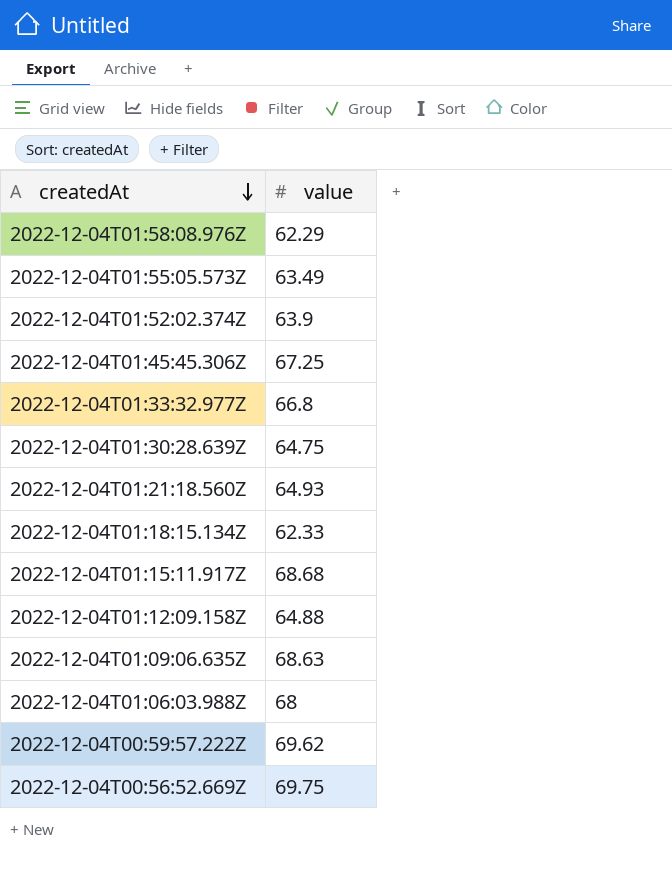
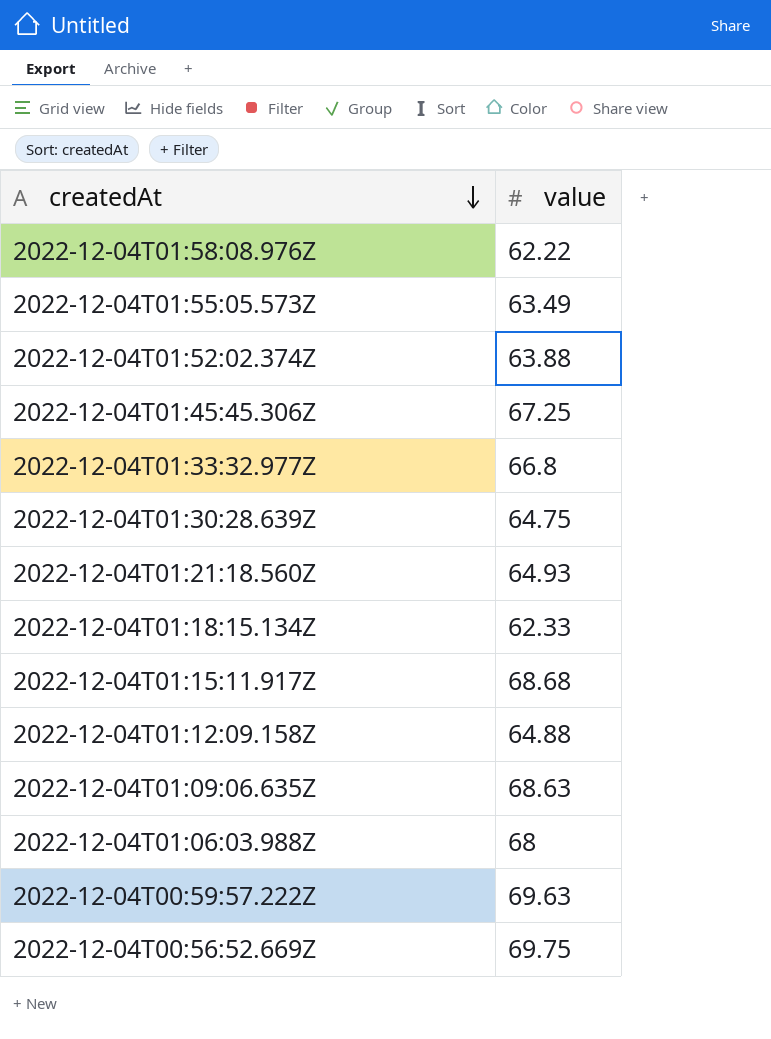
2022-12-04T01:58:08.976Z | value: 62.29 -> 62.22
2022-12-04T01:52:02.374Z | value: 63.9 -> 63.88
2022-12-04T00:59:57.222Z | value: 69.62 -> 69.63

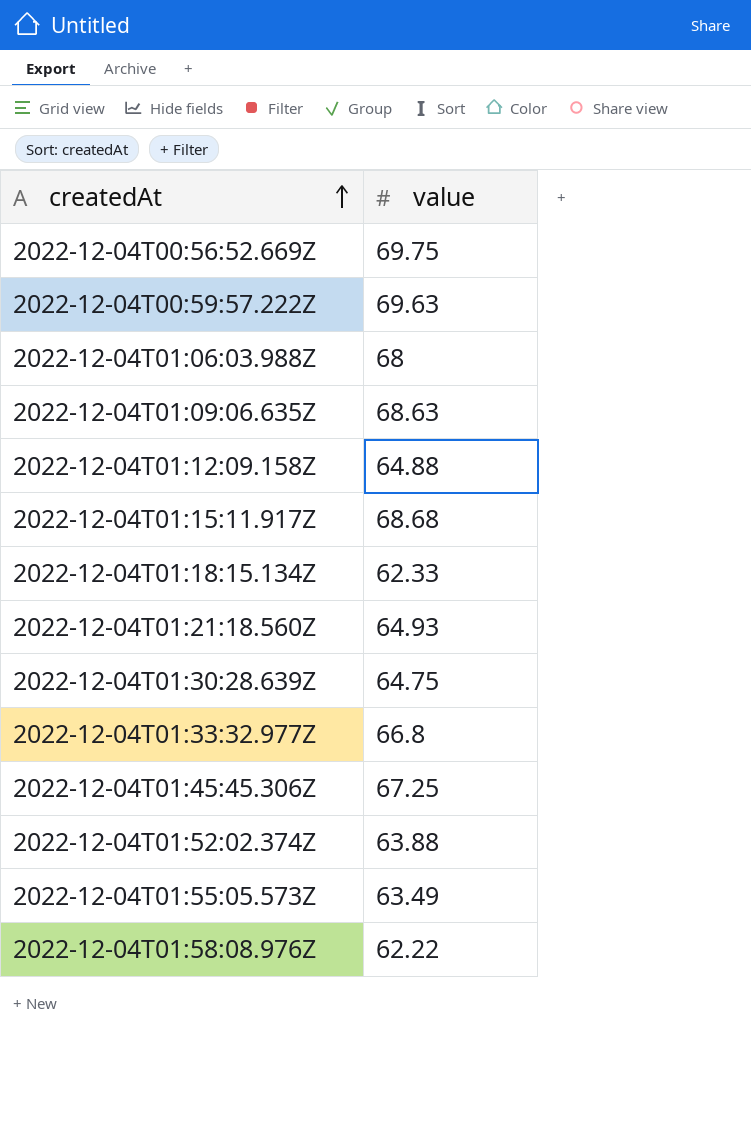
row order: createdAt descending -> createdAt ascending

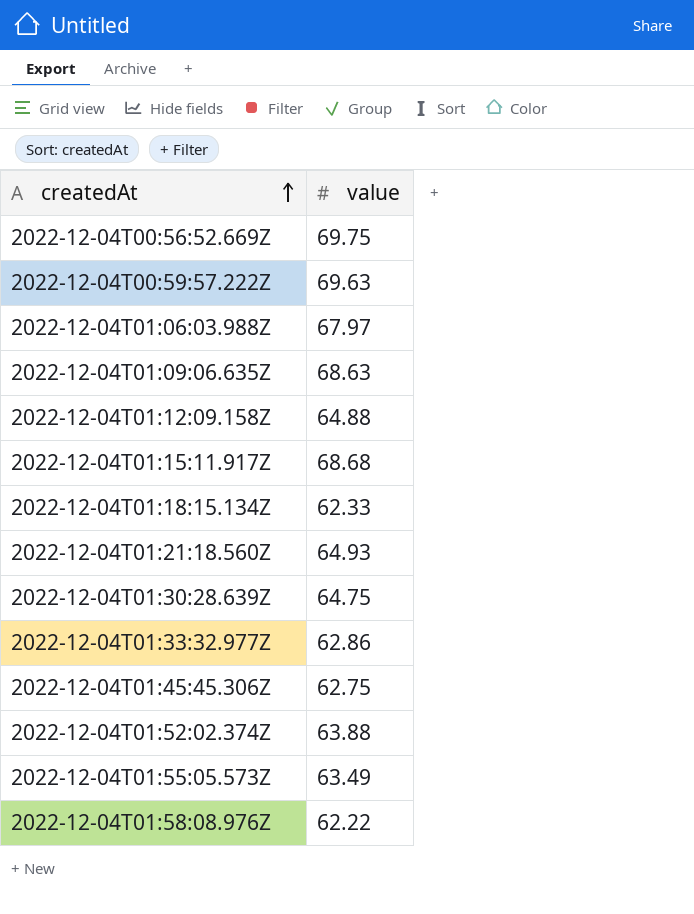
2022-12-04T01:06:03.988Z | value: 68 -> 67.97
2022-12-04T01:33:32.977Z | value: 66.8 -> 62.86
2022-12-04T01:45:45.306Z | value: 67.25 -> 62.75

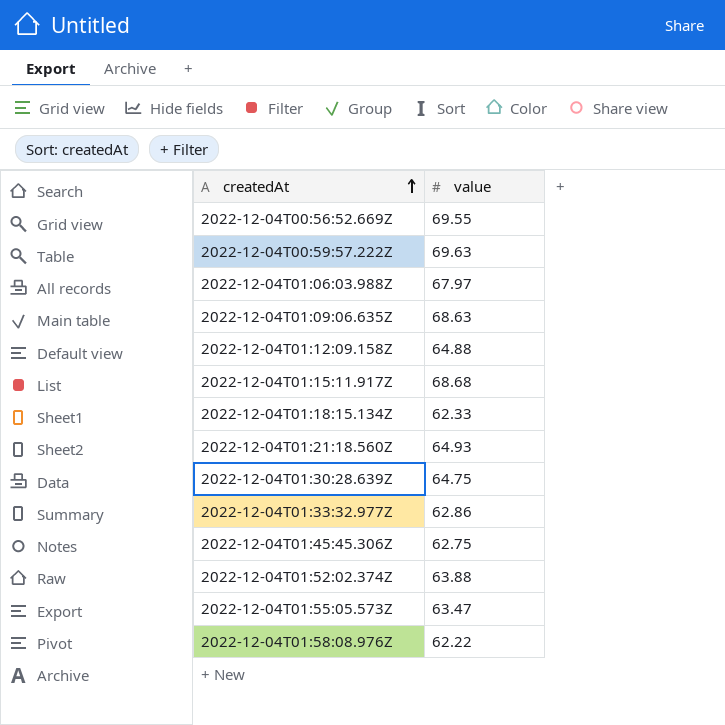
2022-12-04T00:56:52.669Z | value: 69.75 -> 69.55
2022-12-04T01:55:05.573Z | value: 63.49 -> 63.47

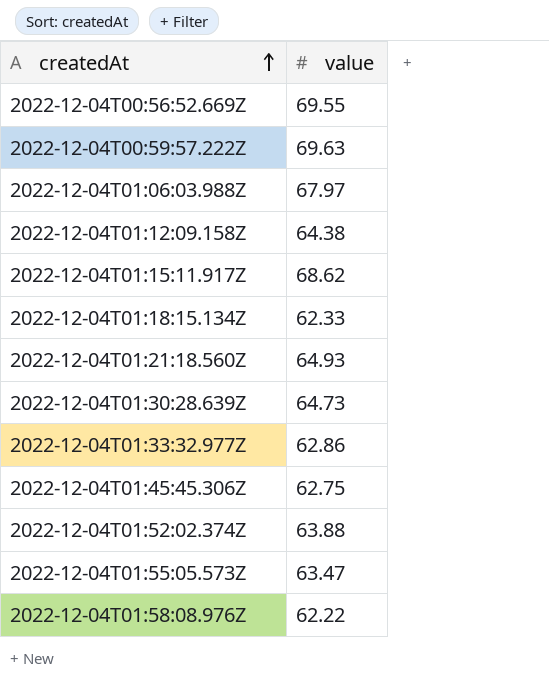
row 2022-12-04T01:09:06.635Z: 68.63 -> none
2022-12-04T01:12:09.158Z | value: 64.88 -> 64.38
2022-12-04T01:15:11.917Z | value: 68.68 -> 68.62
2022-12-04T01:30:28.639Z | value: 64.75 -> 64.73

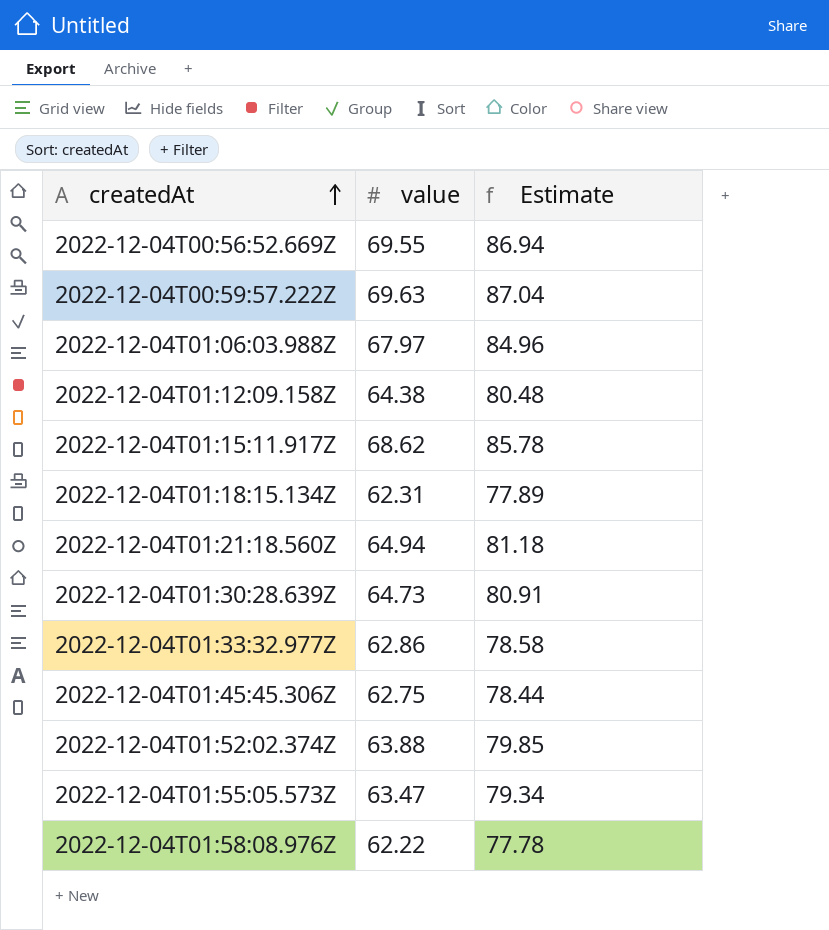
column Estimate | formula: none -> [value] * 1.25
2022-12-04T01:18:15.134Z | value: 62.33 -> 62.31
2022-12-04T01:21:18.560Z | value: 64.93 -> 64.94

